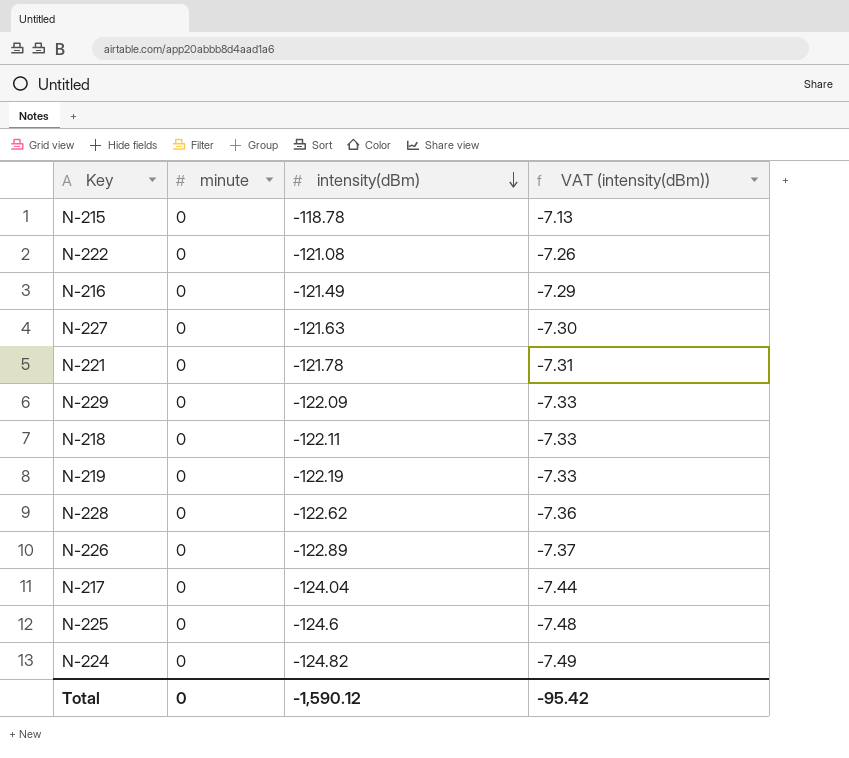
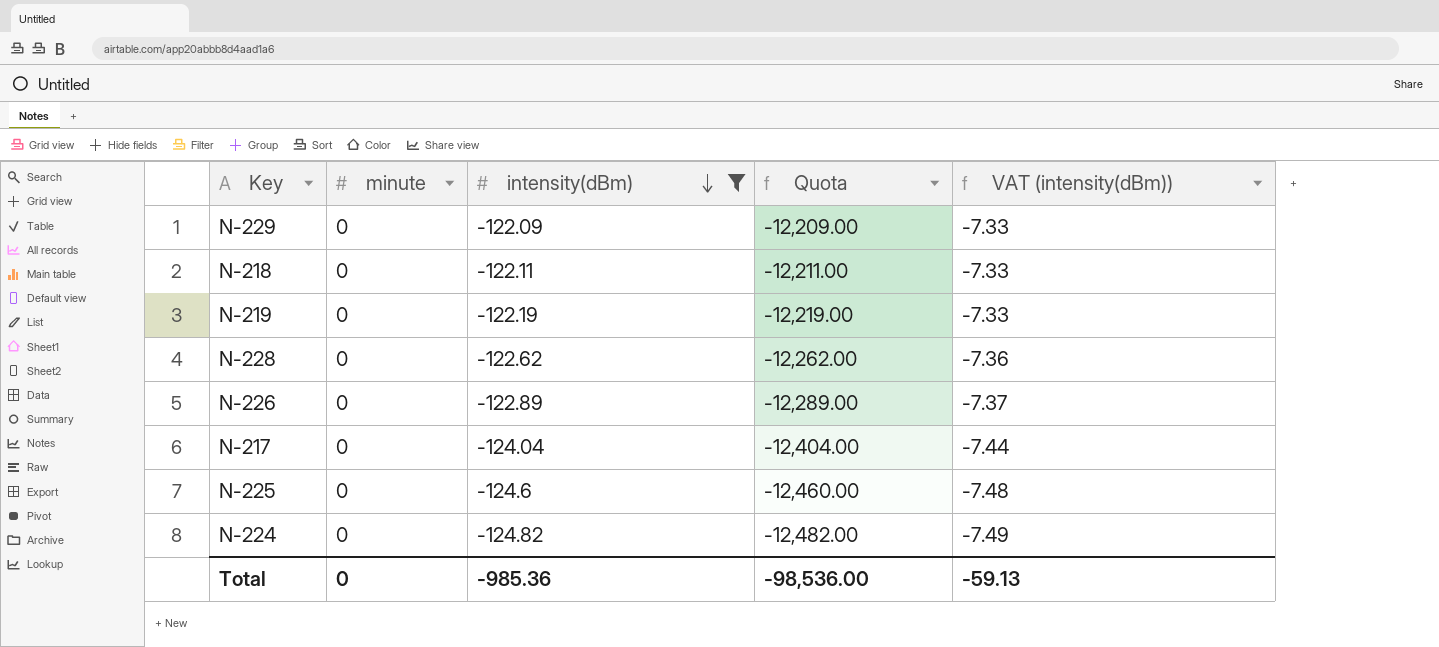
filter: none -> intensity(dBm) <= -122.09
column Quota | formula: none -> [intensity(dBm)] * 100
Total | intensity(dBm): -1,590.12 -> -985.36
Total | VAT (intensity(dBm)): -95.42 -> -59.13

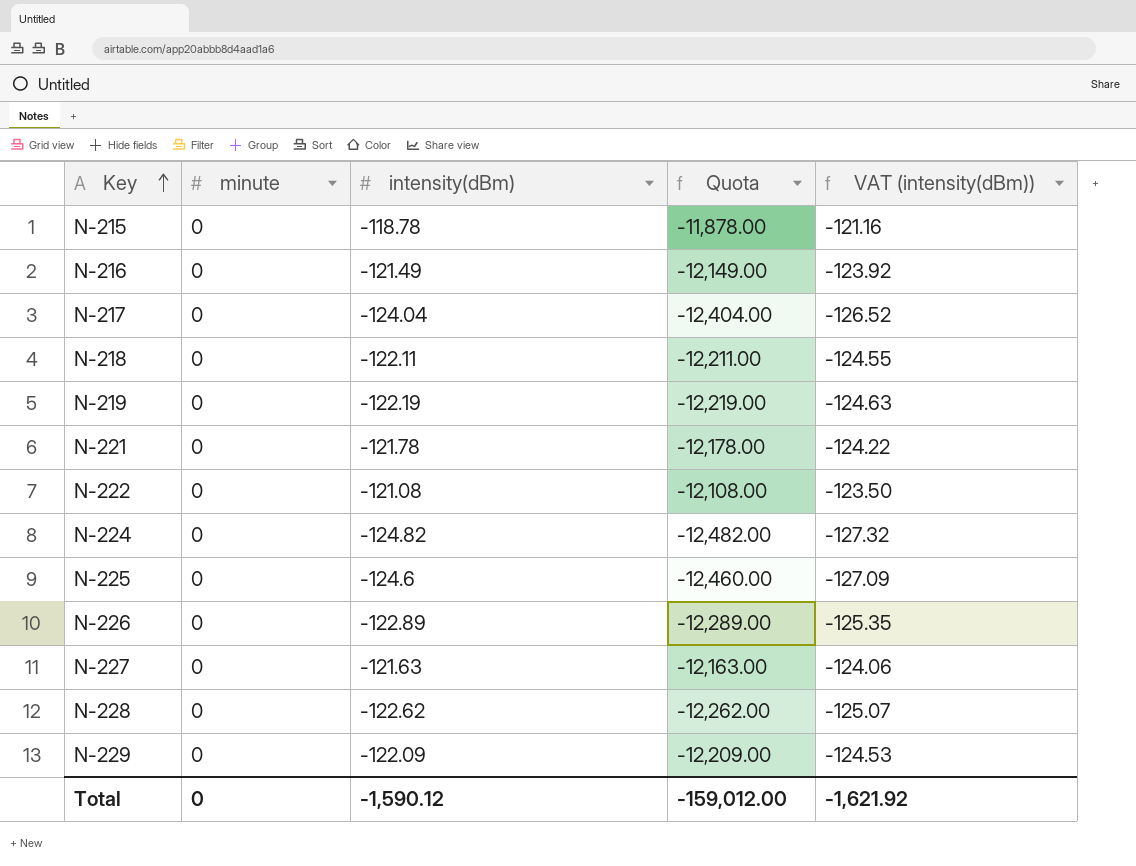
filter: intensity(dBm) <= -122.09 -> none
row order: intensity(dBm) descending -> Key ascending
column VAT (intensity(dBm)) | formula: [intensity(dBm)] * 0.06 -> [intensity(dBm)] * 1.02
Total | intensity(dBm): -985.36 -> -1,590.12
Total | Quota: -98,536.00 -> -159,012.00
Total | VAT (intensity(dBm)): -59.13 -> -1,621.92

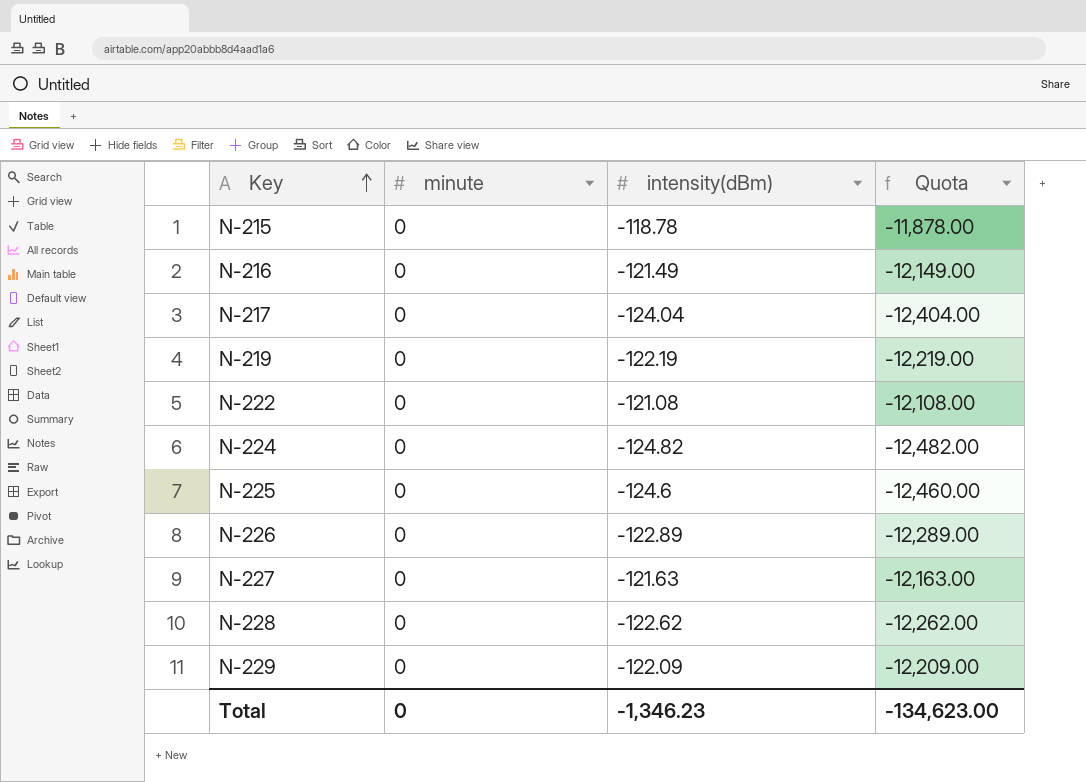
column VAT (intensity(dBm)) | formula: [intensity(dBm)] * 1.02 -> none
row N-218: 0 | -122.11 | -12,211.00 | -124.55 -> none
row N-221: 0 | -121.78 | -12,178.00 | -124.22 -> none
Total | intensity(dBm): -1,590.12 -> -1,346.23
Total | Quota: -159,012.00 -> -134,623.00

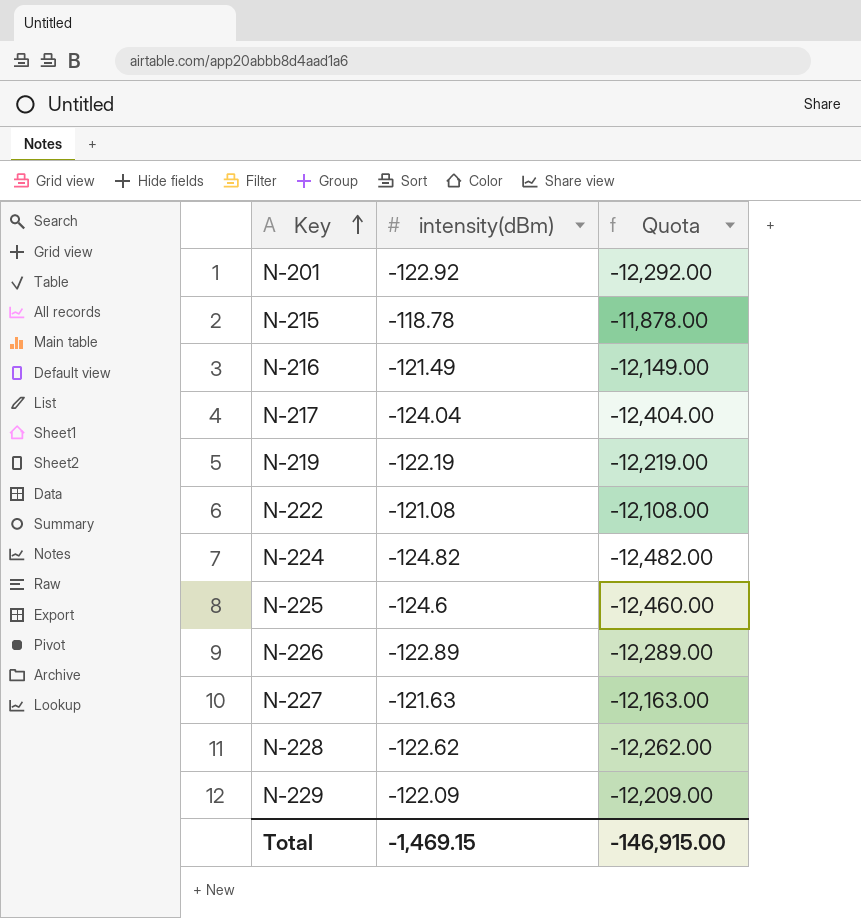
column minute | position: 2 -> none
row N-201: none -> -122.92 | -12,292.00
Total | intensity(dBm): -1,346.23 -> -1,469.15
Total | Quota: -134,623.00 -> -146,915.00

